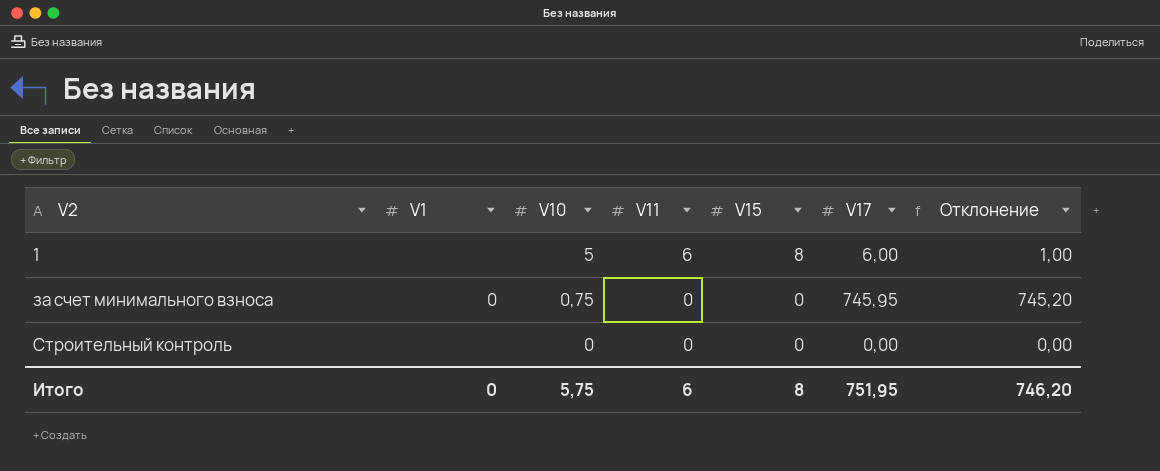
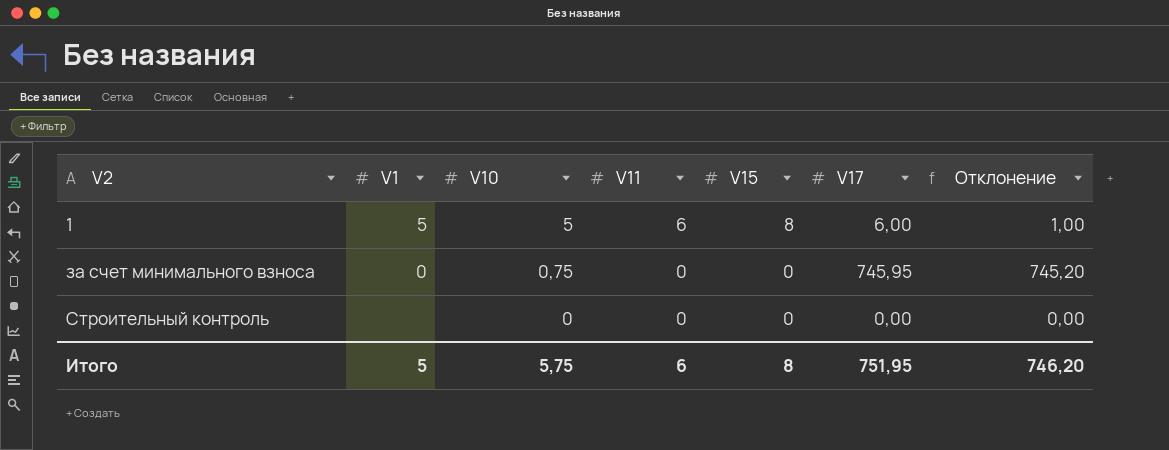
1 | V1: none -> 5
Итого | V1: 0 -> 5

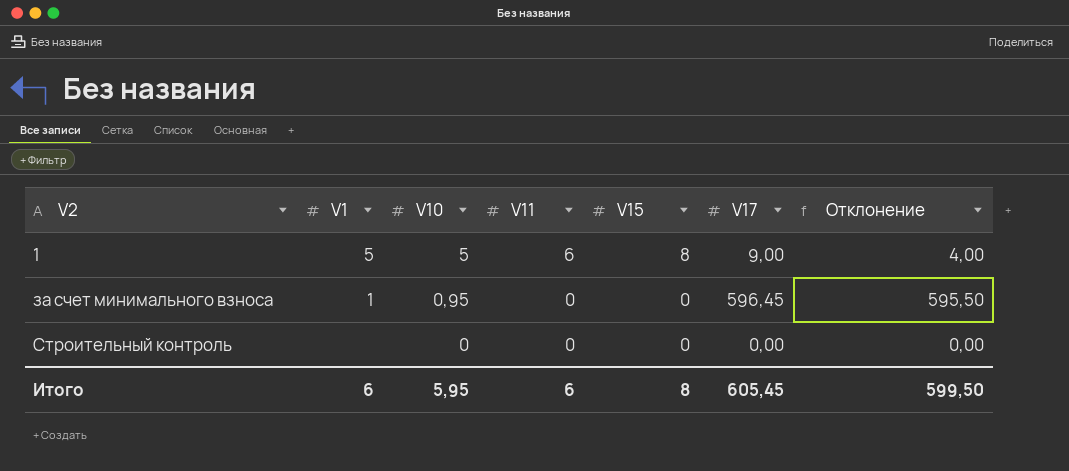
1 | V17: 6,00 -> 9,00
1 | Отклонение: 1,00 -> 4,00
за счет минимального взноса | V1: 0 -> 1
за счет минимального взноса | V10: 0,75 -> 0,95
за счет минимального взноса | V17: 745,95 -> 596,45
за счет минимального взноса | Отклонение: 745,20 -> 595,50
Итого | V1: 5 -> 6
Итого | V10: 5,75 -> 5,95
Итого | V17: 751,95 -> 605,45
Итого | Отклонение: 746,20 -> 599,50

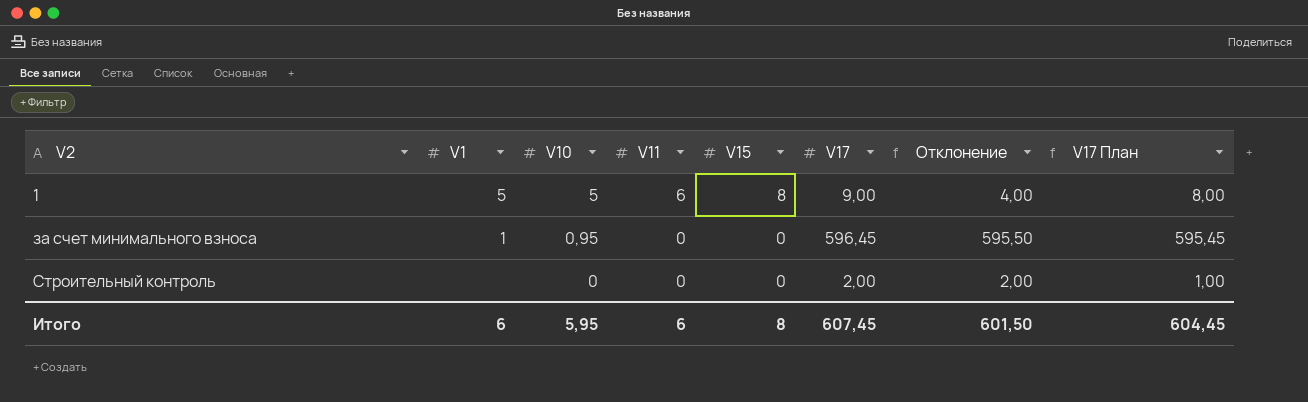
column V17 План | formula: none -> [V17] - 1
Строительный контроль | V17: 0,00 -> 2,00
Строительный контроль | Отклонение: 0,00 -> 2,00
Итого | V17: 605,45 -> 607,45
Итого | Отклонение: 599,50 -> 601,50

